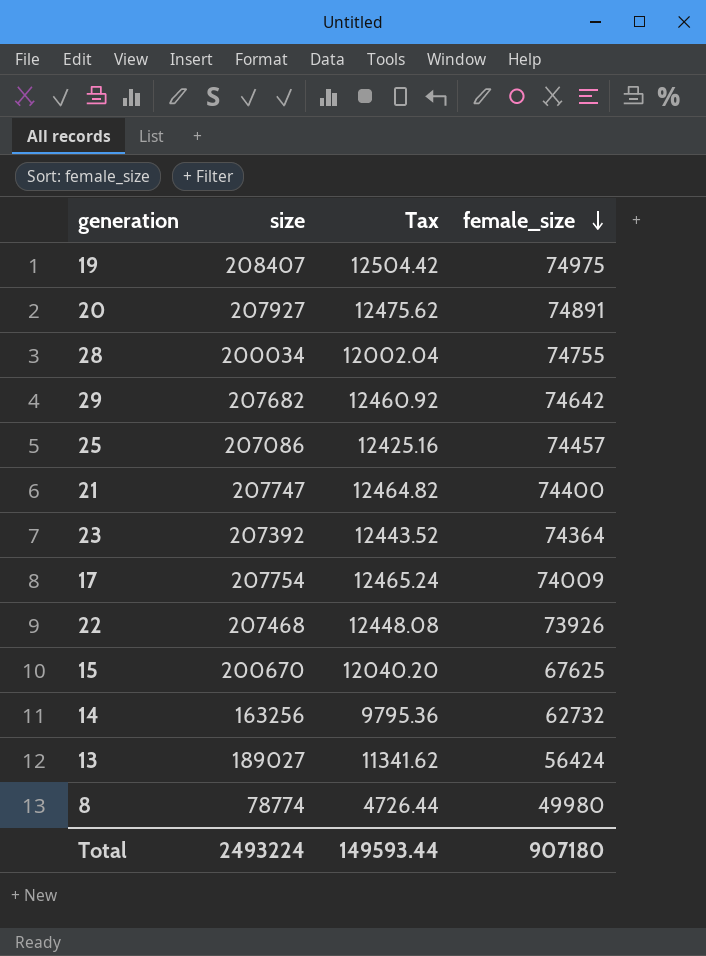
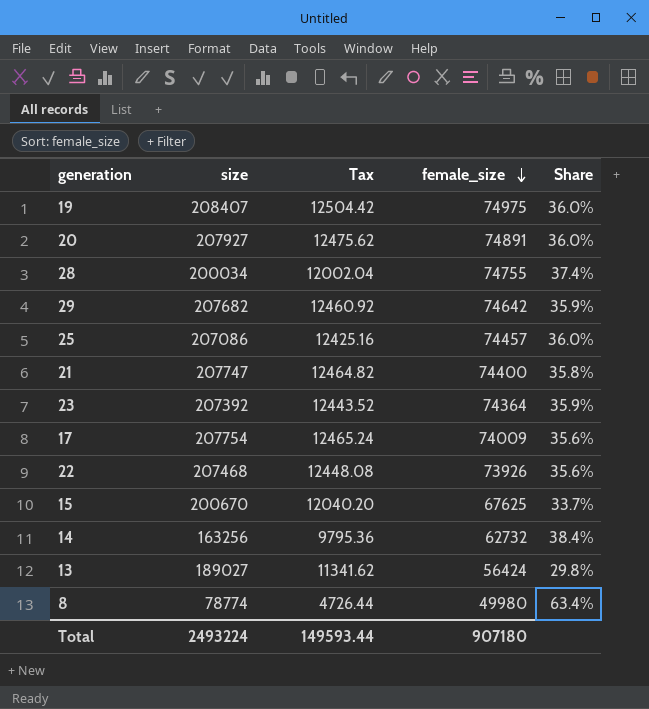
column Share | formula: none -> [female_size] / [size]

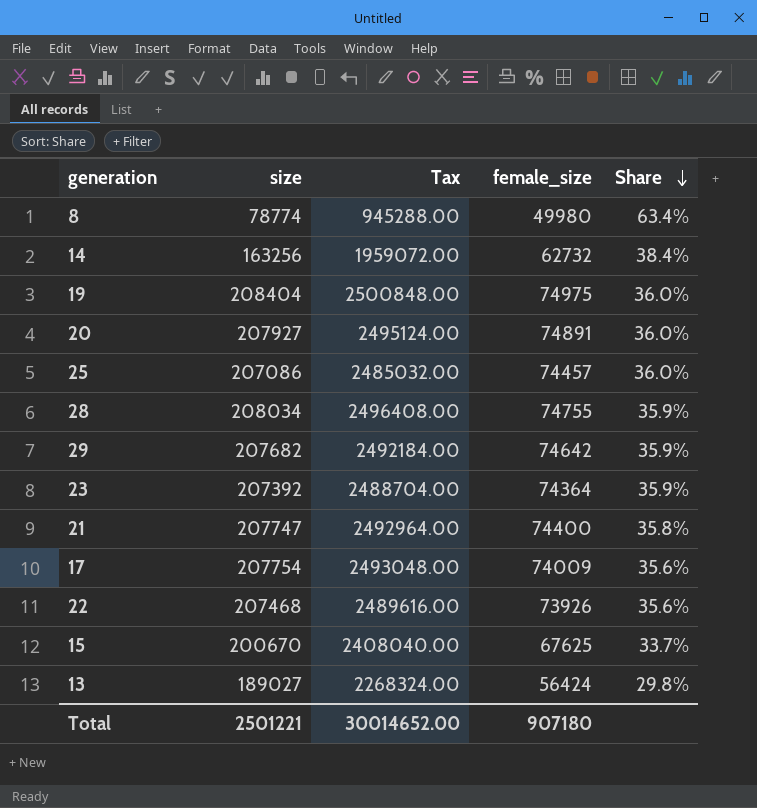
row order: female_size descending -> Share descending
column Tax | formula: [size] * 0.06 -> [size] * 12
19 | size: 208407 -> 208404
28 | size: 200034 -> 208034
28 | Share: 37.4% -> 35.9%
Total | size: 2493224 -> 2501221
Total | Tax: 149593.44 -> 30014652.00

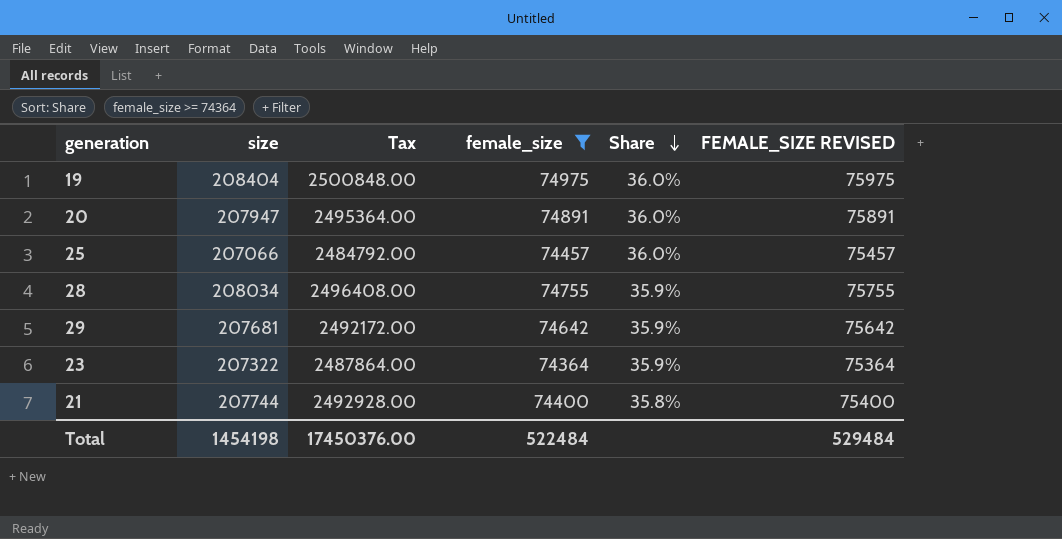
filter: none -> female_size >= 74364
column FEMALE_SIZE REVISED | formula: none -> [female_size] + 1000
20 | size: 207927 -> 207947
20 | Tax: 2495124.00 -> 2495364.00
25 | size: 207086 -> 207066
25 | Tax: 2485032.00 -> 2484792.00
29 | size: 207682 -> 207681
29 | Tax: 2492184.00 -> 2492172.00
23 | size: 207392 -> 207322
23 | Tax: 2488704.00 -> 2487864.00
21 | size: 207747 -> 207744
21 | Tax: 2492964.00 -> 2492928.00
Total | size: 2501221 -> 1454198
Total | Tax: 30014652.00 -> 17450376.00
Total | female_size: 907180 -> 522484

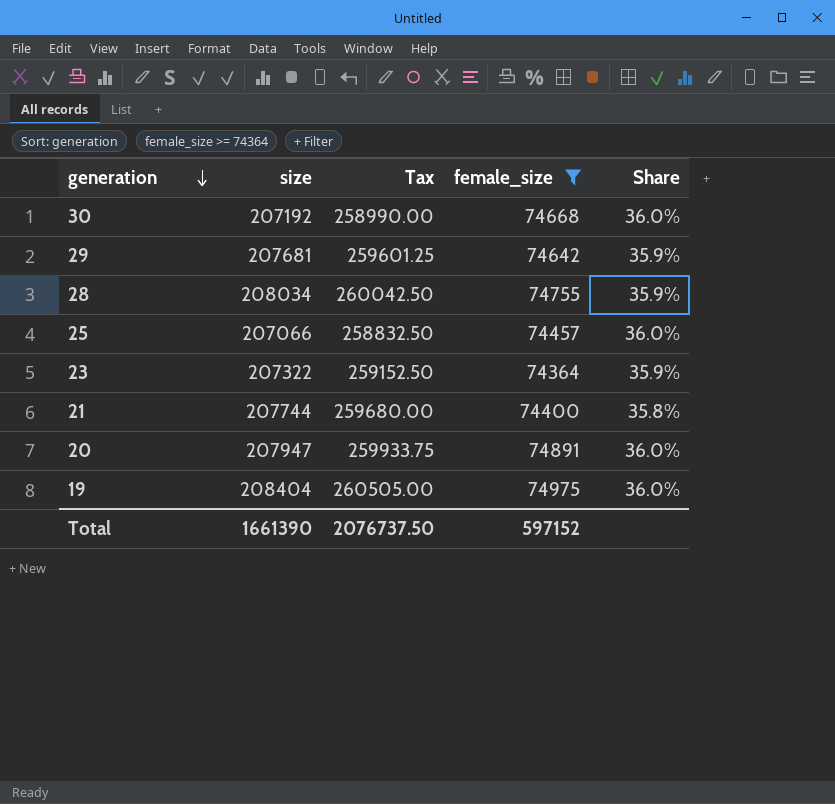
row order: Share descending -> generation descending
column FEMALE_SIZE REVISED | formula: [female_size] + 1000 -> none
column Tax | formula: [size] * 12 -> [size] * 1.25
row 30: none -> 207192 | 258990.00 | 74668 | 36.0%
Total | size: 1454198 -> 1661390
Total | Tax: 17450376.00 -> 2076737.50
Total | female_size: 522484 -> 597152

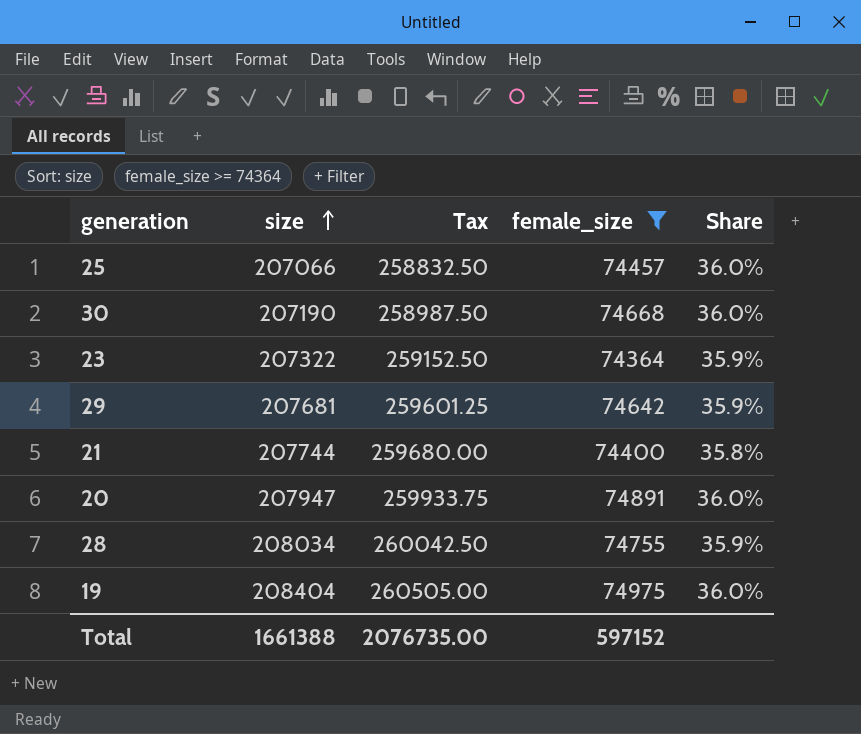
row order: generation descending -> size ascending
30 | size: 207192 -> 207190
30 | Tax: 258990.00 -> 258987.50
Total | size: 1661390 -> 1661388
Total | Tax: 2076737.50 -> 2076735.00

